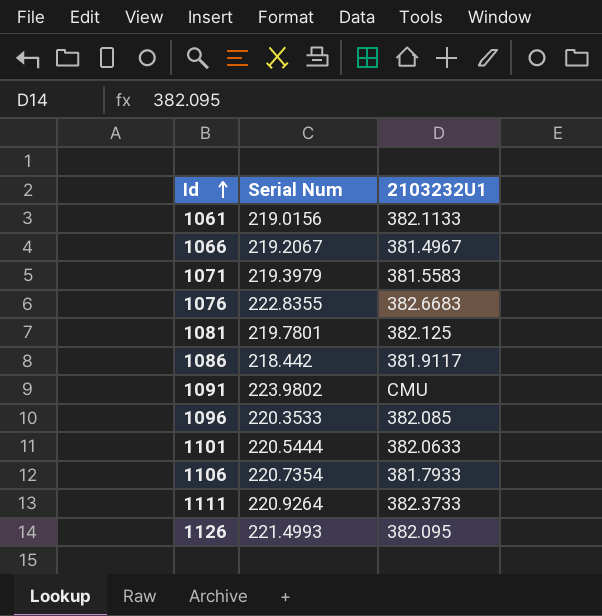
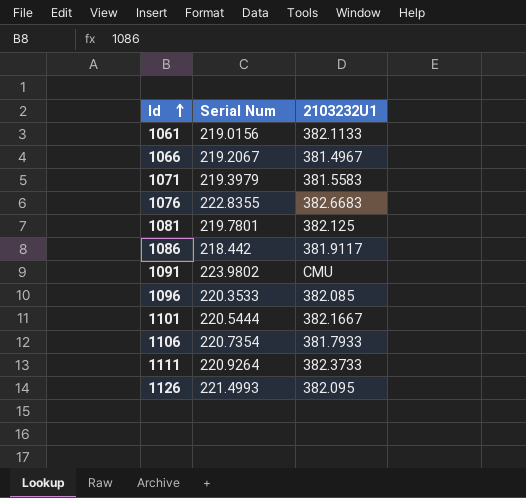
1101 | 2103232U1: 382.0633 -> 382.1667

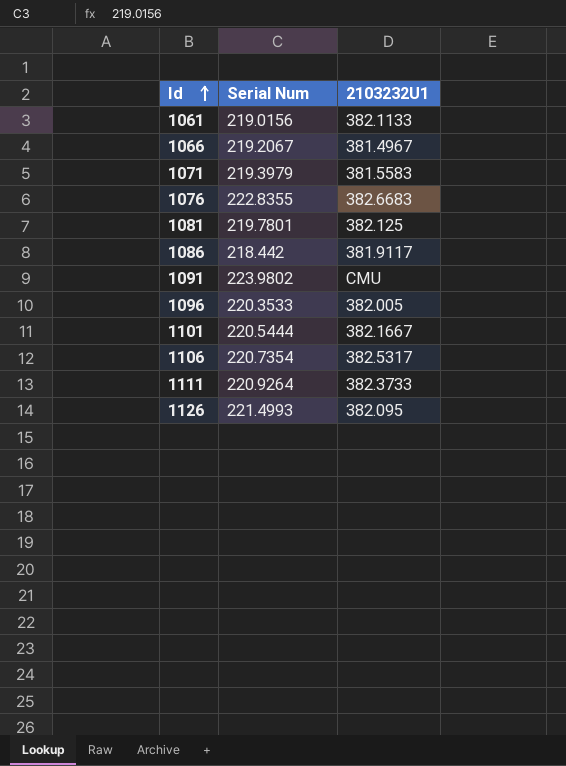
1096 | 2103232U1: 382.085 -> 382.005
1106 | 2103232U1: 381.7933 -> 382.5317

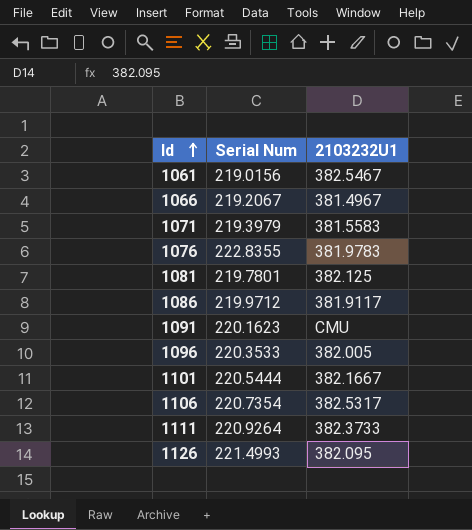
1061 | 2103232U1: 382.1133 -> 382.5467
1076 | 2103232U1: 382.6683 -> 381.9783
1086 | Serial Num: 218.442 -> 219.9712
1091 | Serial Num: 223.9802 -> 220.1623

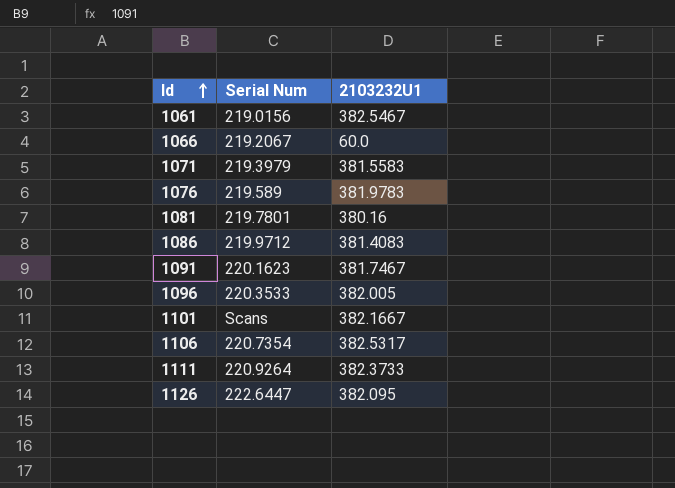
1066 | 2103232U1: 381.4967 -> 60.0
1076 | Serial Num: 222.8355 -> 219.589
1081 | 2103232U1: 382.125 -> 380.16
1086 | 2103232U1: 381.9117 -> 381.4083
1091 | 2103232U1: CMU -> 381.7467
1101 | Serial Num: 220.5444 -> Scans
1126 | Serial Num: 221.4993 -> 222.6447

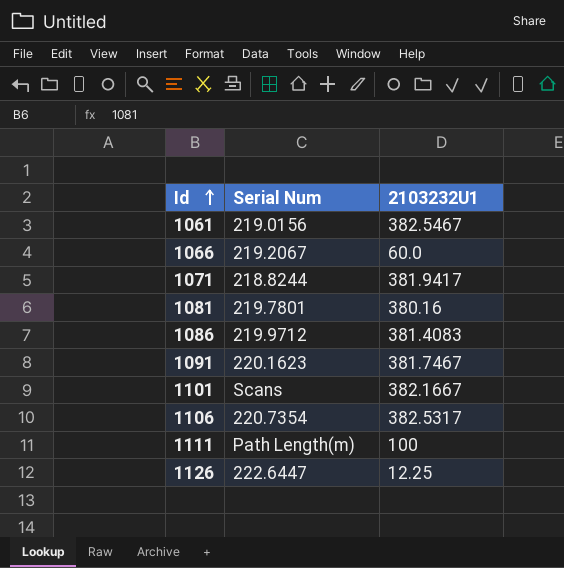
row 1076: 219.589 | 381.9783 -> none
row 1096: 220.3533 | 382.005 -> none
1071 | Serial Num: 219.3979 -> 218.8244
1071 | 2103232U1: 381.5583 -> 381.9417
1111 | Serial Num: 220.9264 -> Path Length(m)
1111 | 2103232U1: 382.3733 -> 100
1126 | 2103232U1: 382.095 -> 12.25

